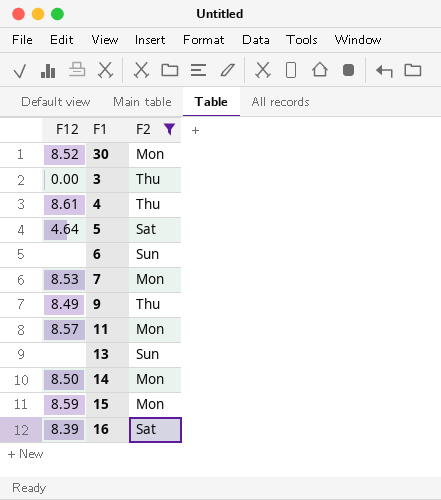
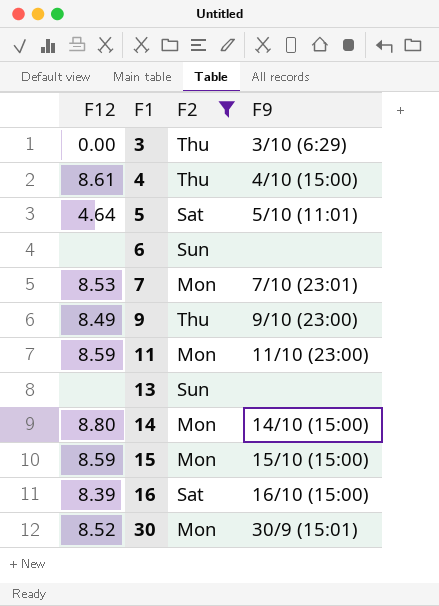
row order: none -> F1 ascending
column F9 | position: none -> 4
11 | F12: 8.57 -> 8.59
14 | F12: 8.50 -> 8.80

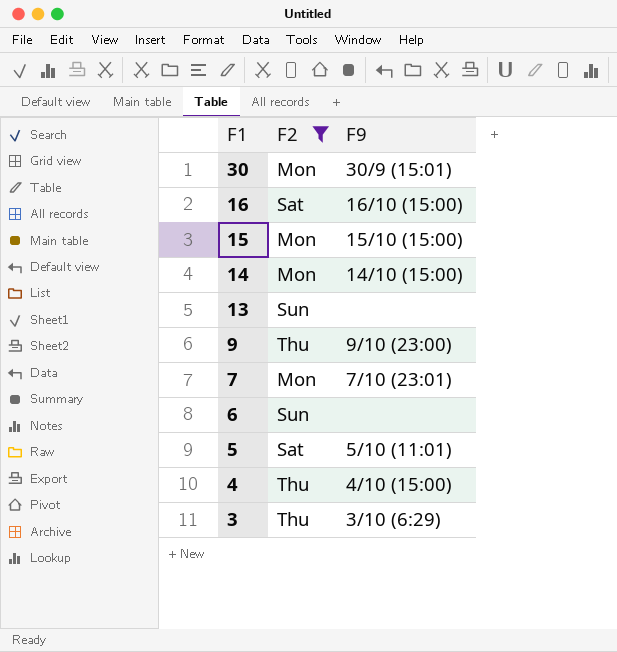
row order: F1 ascending -> F1 descending
column F12 | position: 1 -> none
row 11: 8.59 | Mon | 11/10 (23:00) -> none

